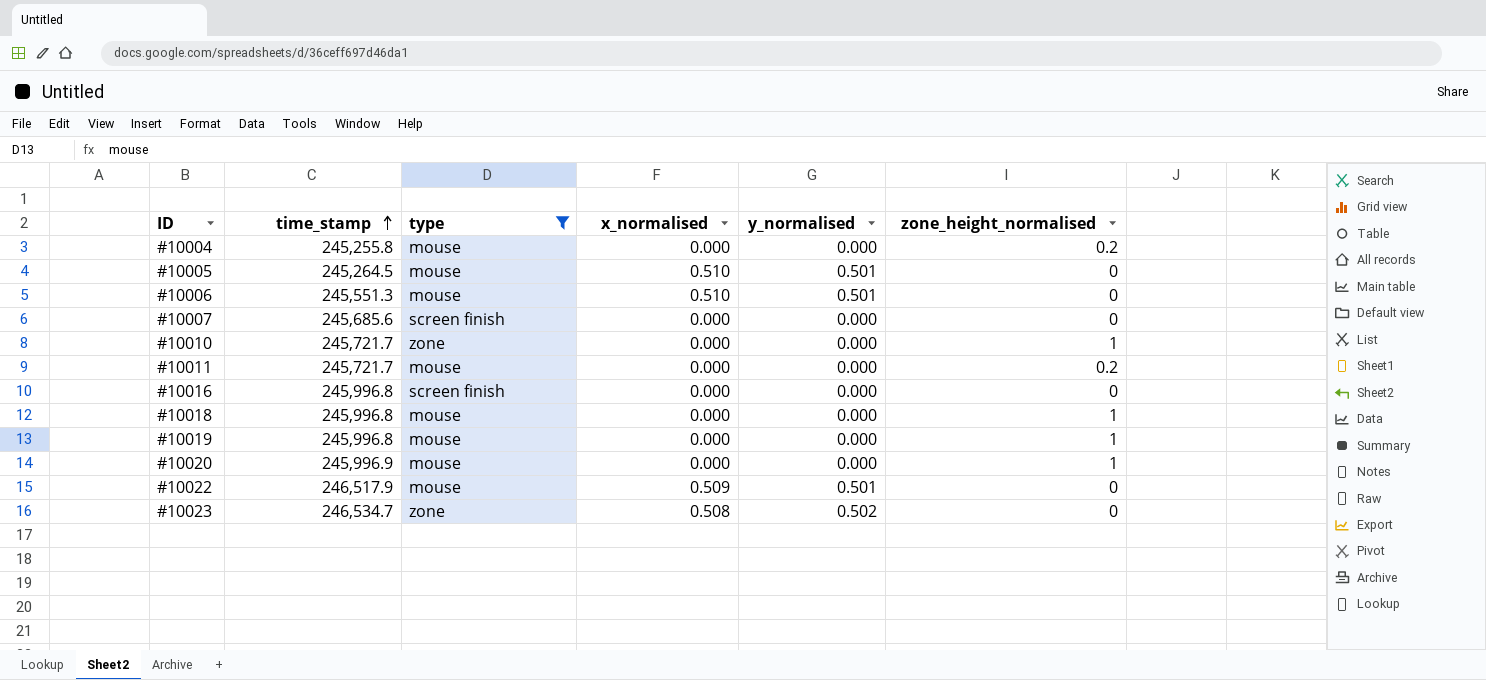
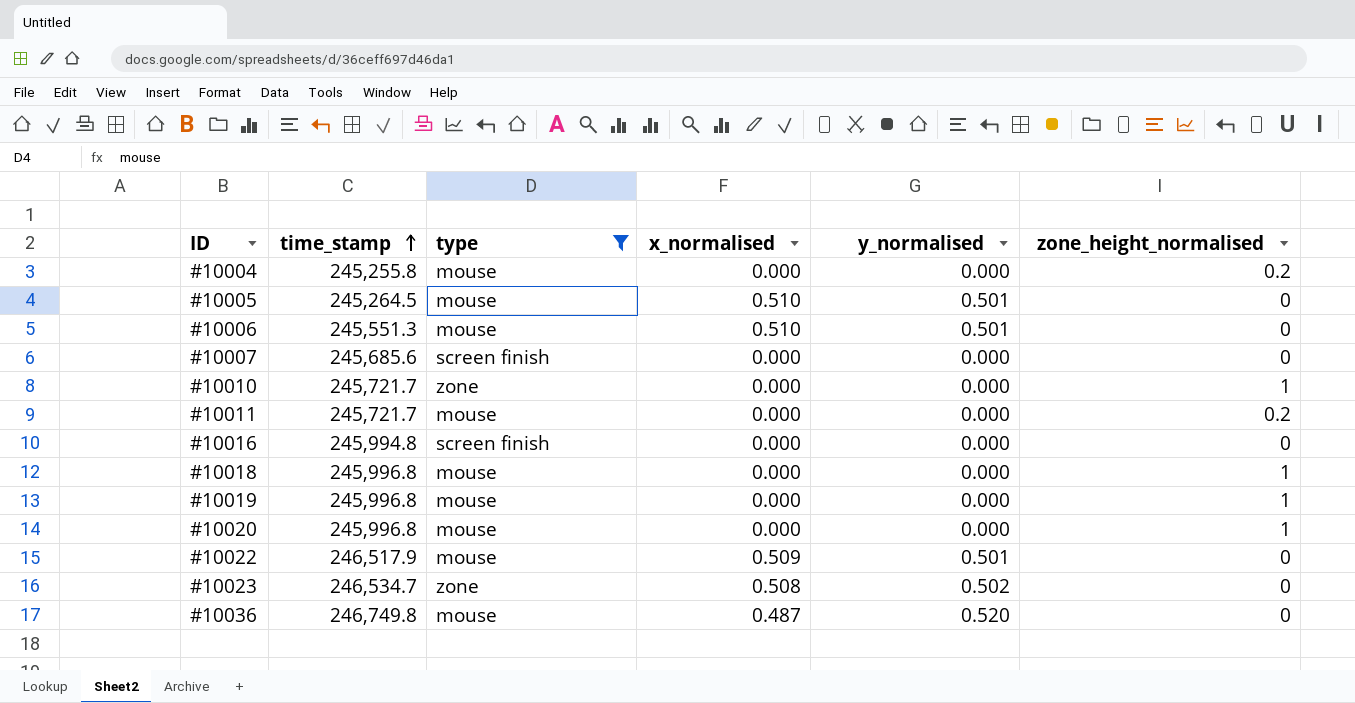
#10016 | time_stamp: 245,996.8 -> 245,994.8
#10020 | time_stamp: 245,996.9 -> 245,996.8
row #10036: none -> 246,749.8 | mouse | 0.487 | 0.520 | 0

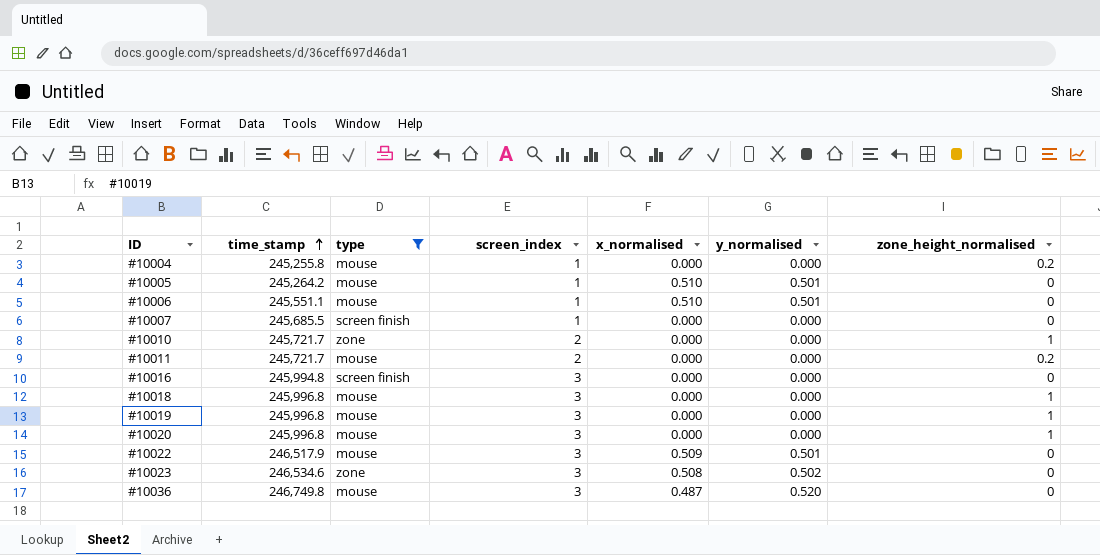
column screen_index | position: none -> 4
#10005 | time_stamp: 245,264.5 -> 245,264.2
#10006 | time_stamp: 245,551.3 -> 245,551.1
#10007 | time_stamp: 245,685.6 -> 245,685.5
#10023 | time_stamp: 246,534.7 -> 246,534.6

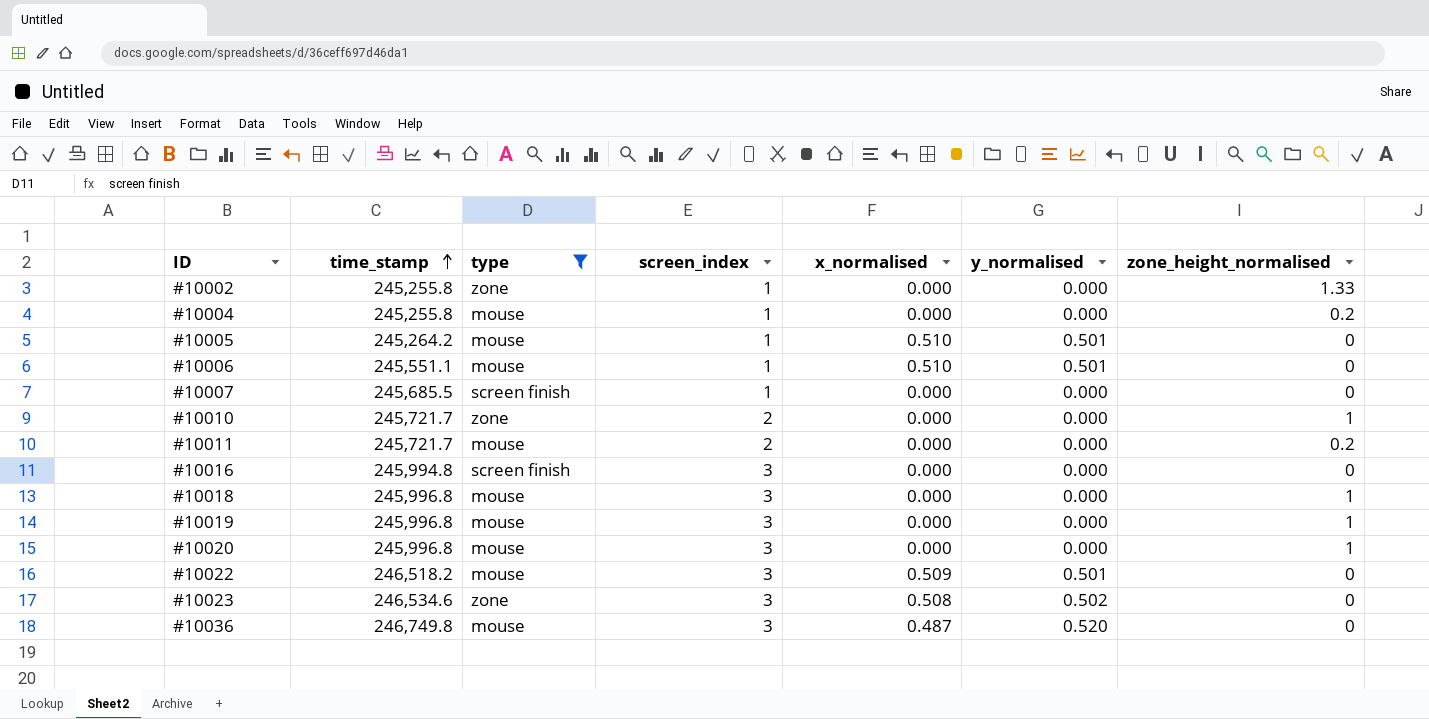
row #10002: none -> 245,255.8 | zone | 1 | 0.000 | 0.000 | 1.33
#10022 | time_stamp: 246,517.9 -> 246,518.2

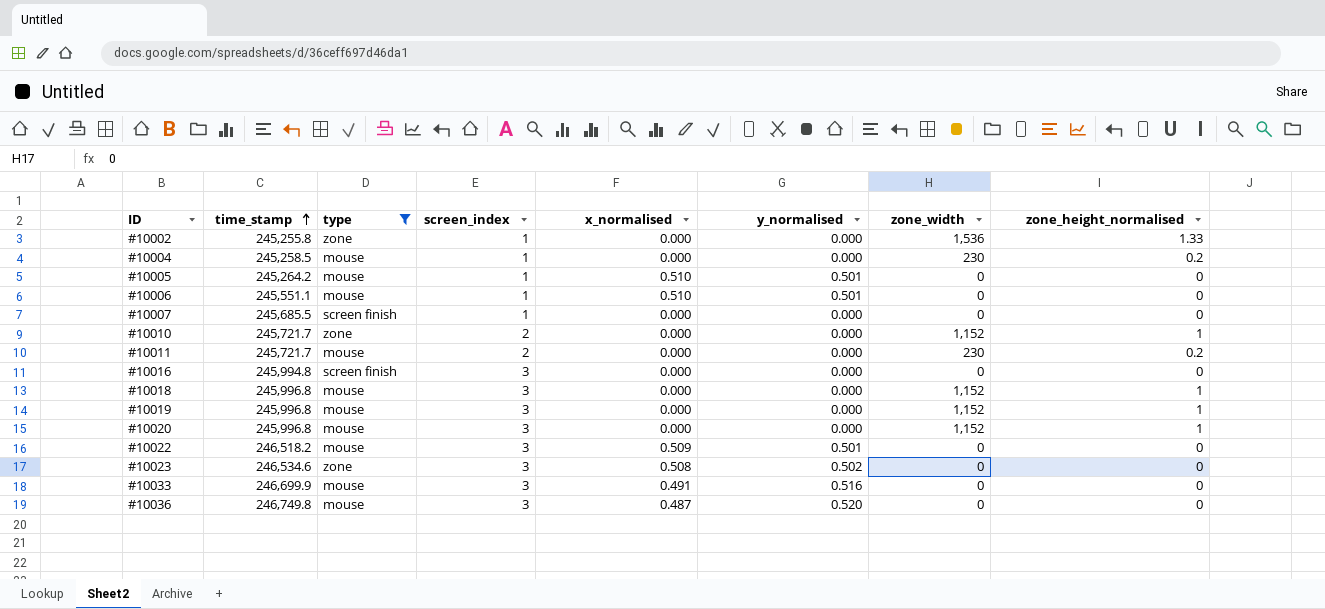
column zone_width | position: none -> 7
#10004 | time_stamp: 245,255.8 -> 245,258.5
row #10033: none -> 246,699.9 | mouse | 3 | 0.491 | 0.516 | 0 | 0

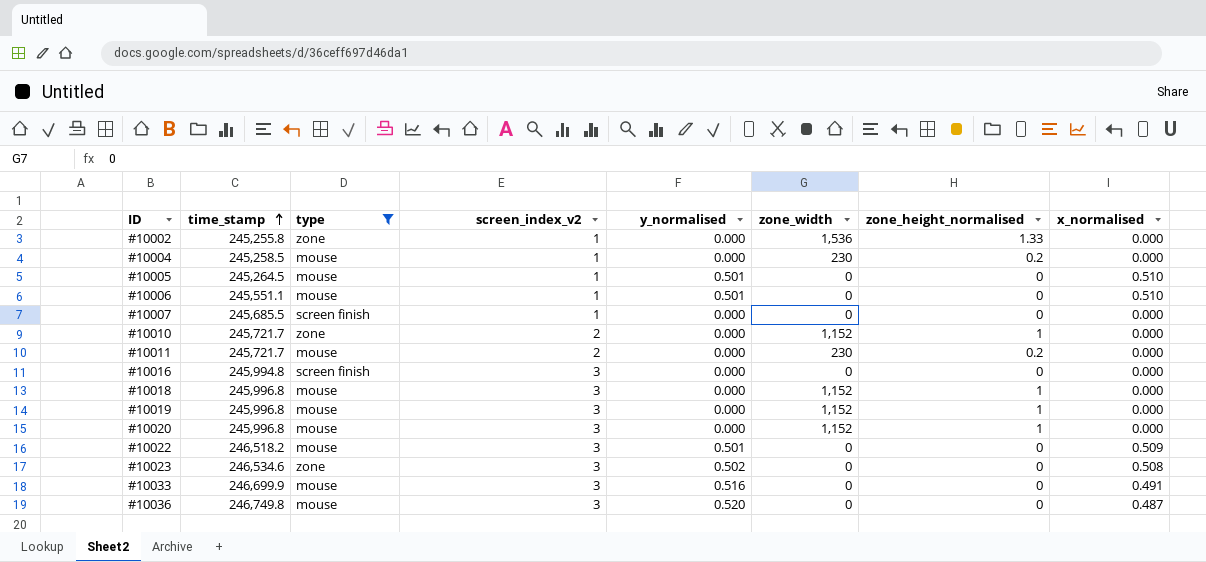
column name: screen_index -> screen_index_v2
column x_normalised | position: 5 -> 8
#10005 | time_stamp: 245,264.2 -> 245,264.5

